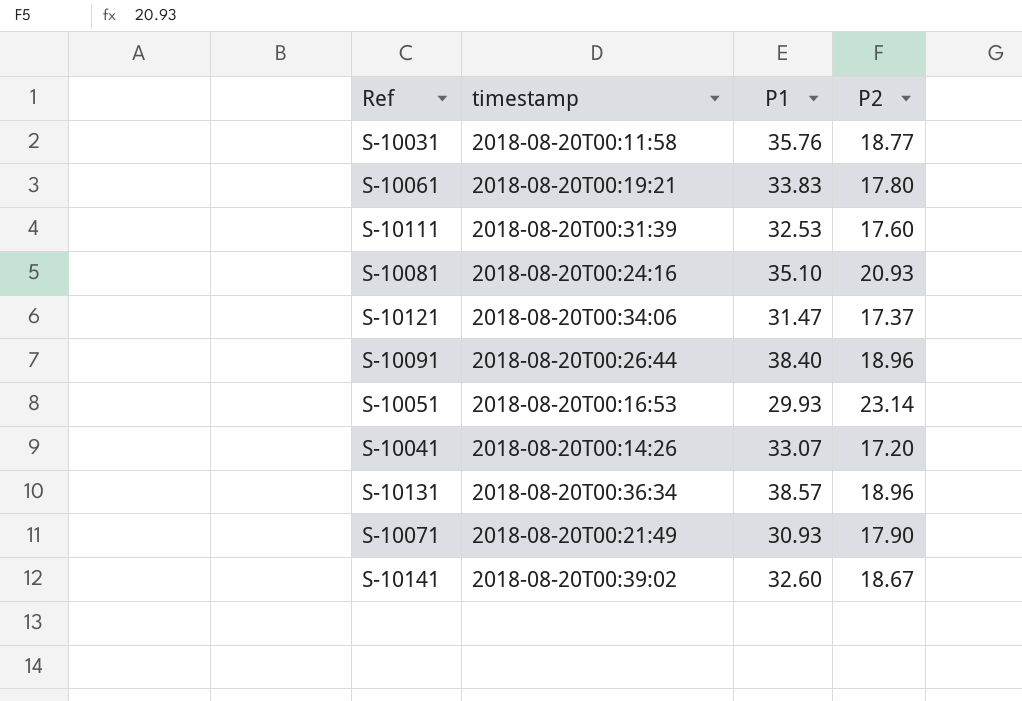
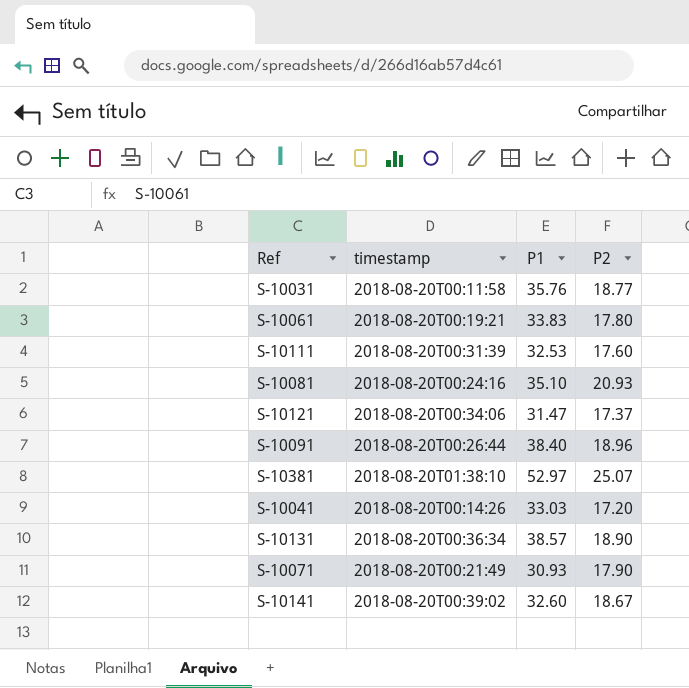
row S-10051: 2018-08-20T00:16:53 | 29.93 | 23.14 -> none
row S-10381: none -> 2018-08-20T01:38:10 | 52.97 | 25.07
S-10041 | P1: 33.07 -> 33.03
S-10131 | P2: 18.96 -> 18.90

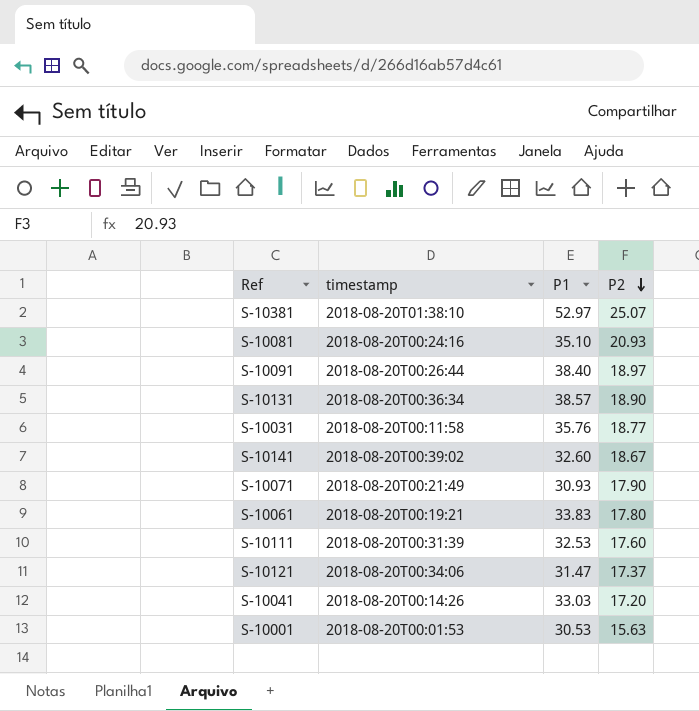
row order: none -> P2 descending
S-10091 | P2: 18.96 -> 18.97
row S-10001: none -> 2018-08-20T00:01:53 | 30.53 | 15.63

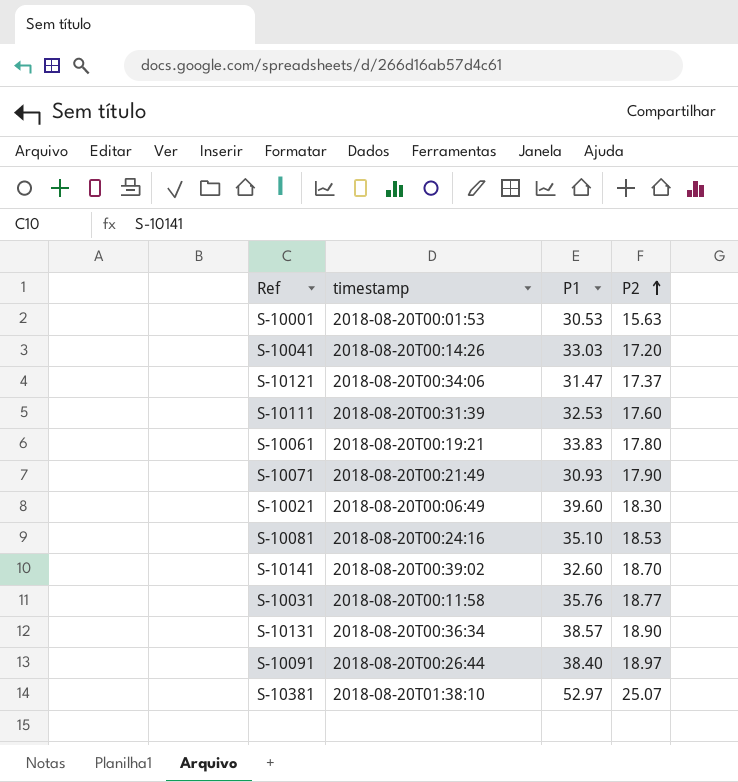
row order: P2 descending -> P2 ascending
row S-10021: none -> 2018-08-20T00:06:49 | 39.60 | 18.30
S-10081 | P2: 20.93 -> 18.53
S-10141 | P2: 18.67 -> 18.70

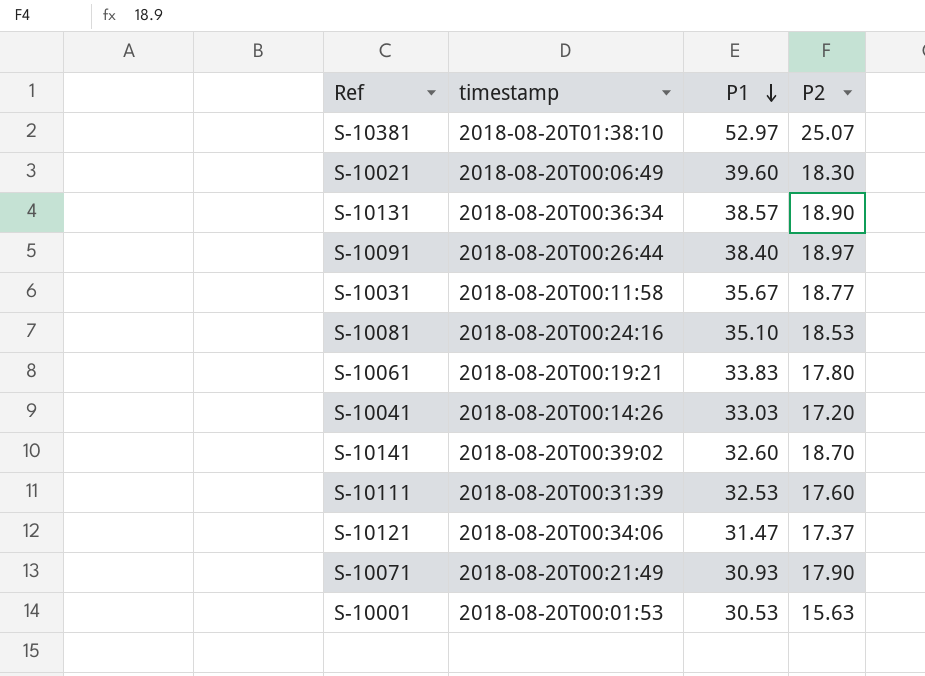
row order: P2 ascending -> P1 descending
S-10031 | P1: 35.76 -> 35.67

